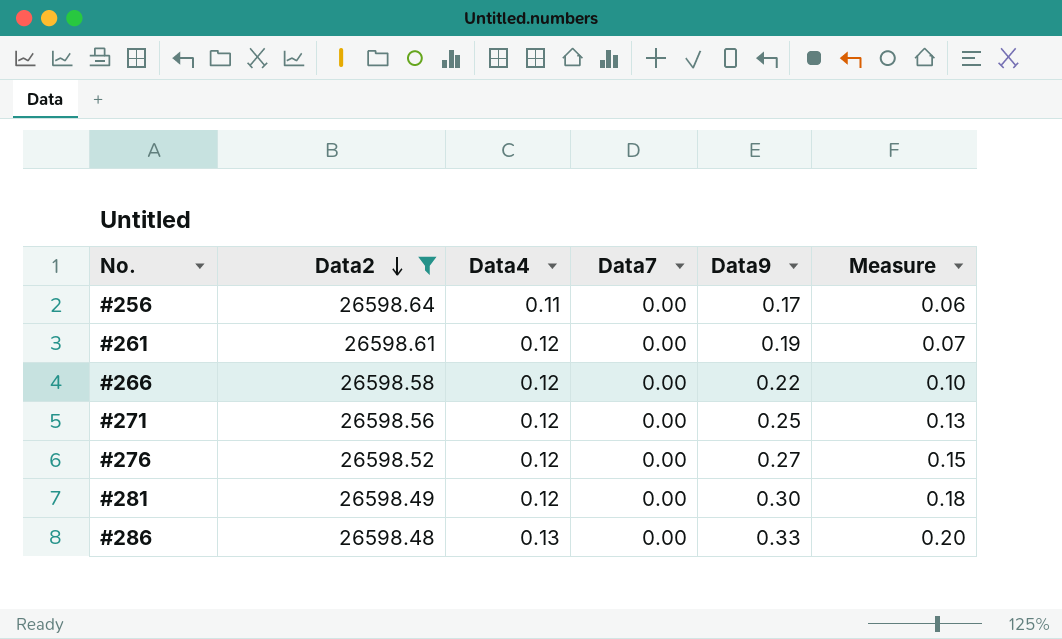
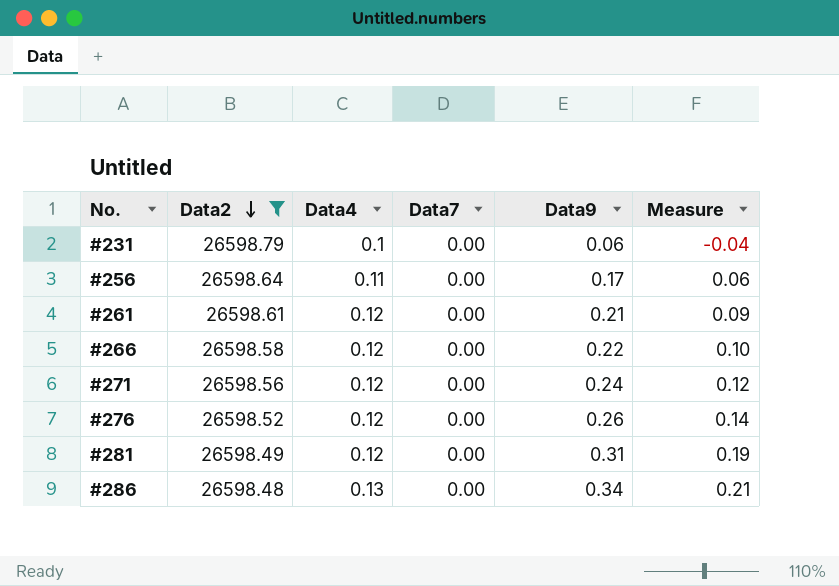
row #231: none -> 26598.79 | 0.1 | 0.00 | 0.06 | -0.04
#261 | Data9: 0.19 -> 0.21
#261 | Measure: 0.07 -> 0.09
#271 | Data9: 0.25 -> 0.24
#271 | Measure: 0.13 -> 0.12
#276 | Data9: 0.27 -> 0.26
#276 | Measure: 0.15 -> 0.14
#281 | Data9: 0.30 -> 0.31
#281 | Measure: 0.18 -> 0.19
#286 | Data9: 0.33 -> 0.34
#286 | Measure: 0.20 -> 0.21

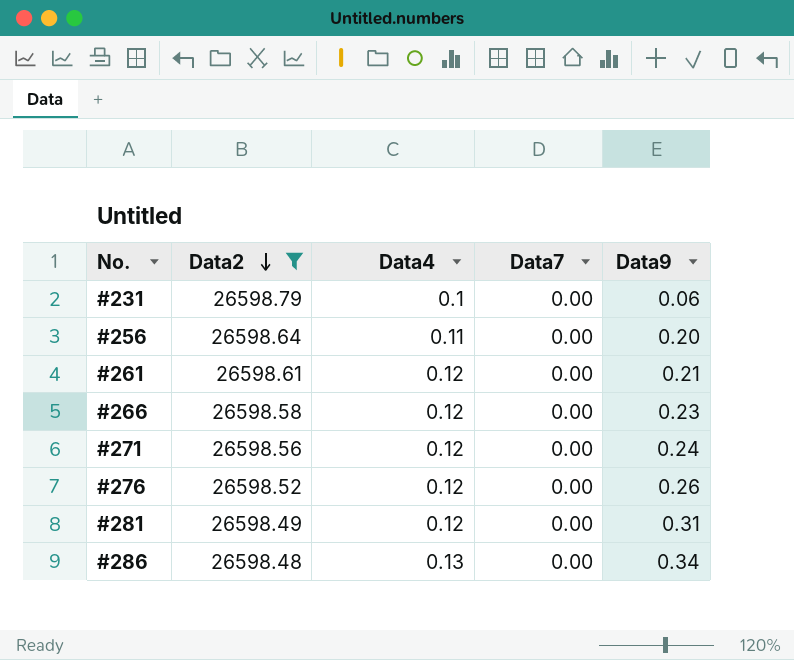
column Measure | formula: [Data9] - [Data4] -> none
#256 | Data9: 0.17 -> 0.20
#266 | Data9: 0.22 -> 0.23

